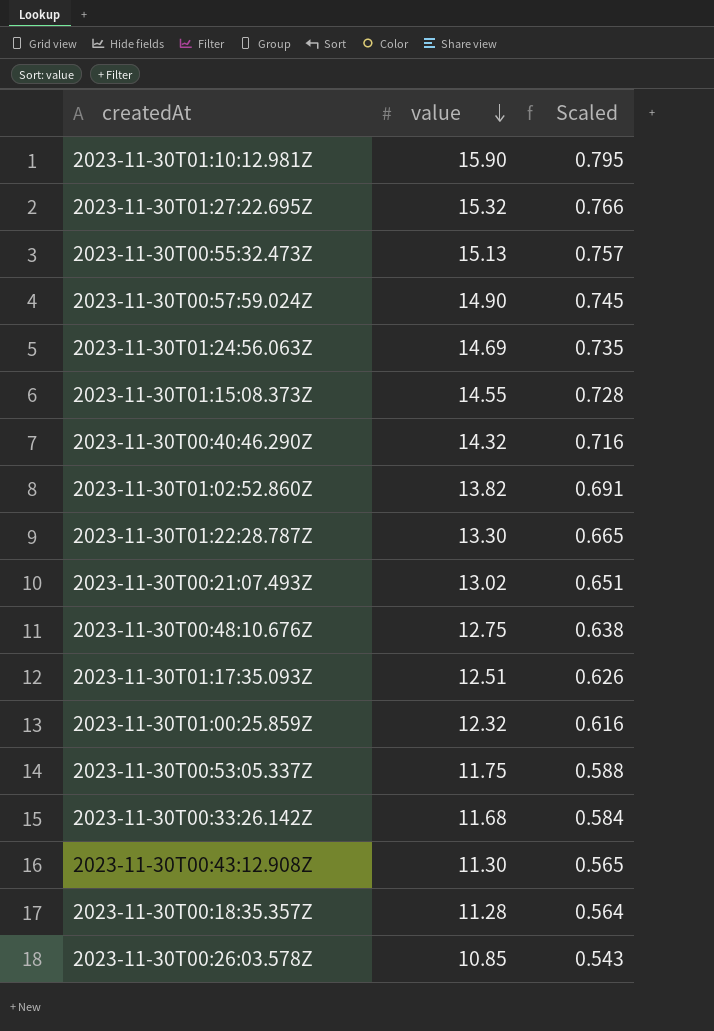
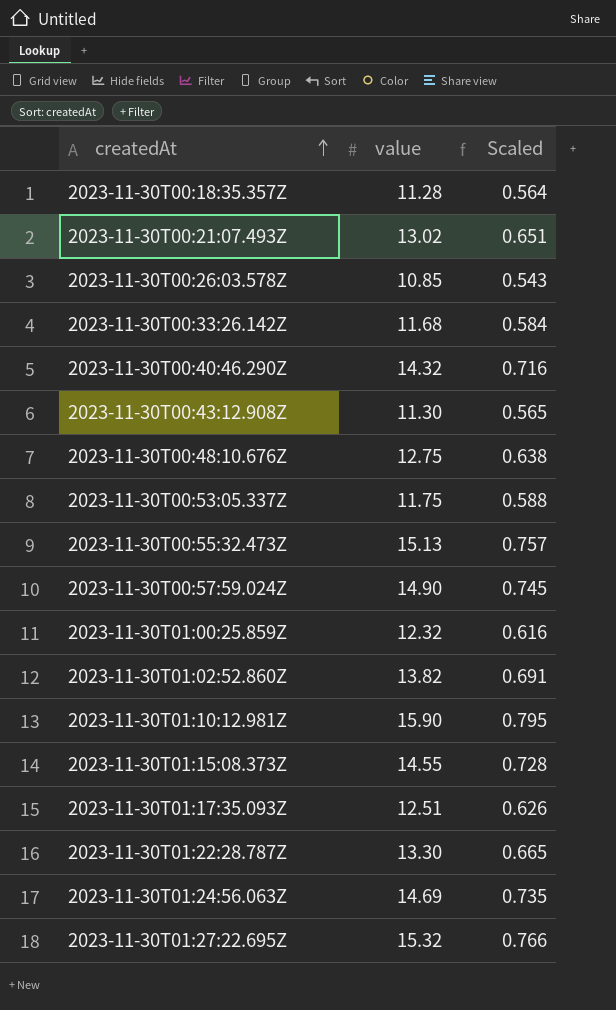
row order: value descending -> createdAt ascending

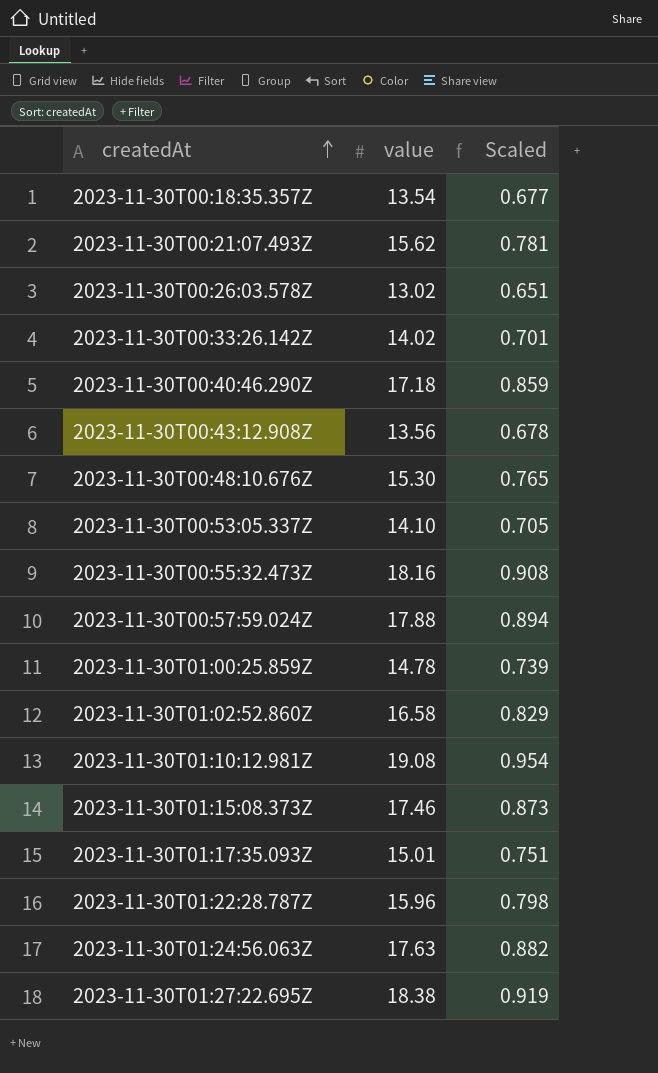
2023-11-30T00:18:35.357Z | value: 11.28 -> 13.54
2023-11-30T00:18:35.357Z | Scaled: 0.564 -> 0.677
2023-11-30T00:21:07.493Z | value: 13.02 -> 15.62
2023-11-30T00:21:07.493Z | Scaled: 0.651 -> 0.781
2023-11-30T00:26:03.578Z | value: 10.85 -> 13.02
2023-11-30T00:26:03.578Z | Scaled: 0.543 -> 0.651
2023-11-30T00:33:26.142Z | value: 11.68 -> 14.02
2023-11-30T00:33:26.142Z | Scaled: 0.584 -> 0.701
2023-11-30T00:40:46.290Z | value: 14.32 -> 17.18
2023-11-30T00:40:46.290Z | Scaled: 0.716 -> 0.859
2023-11-30T00:43:12.908Z | value: 11.30 -> 13.56
2023-11-30T00:43:12.908Z | Scaled: 0.565 -> 0.678
2023-11-30T00:48:10.676Z | value: 12.75 -> 15.30
2023-11-30T00:48:10.676Z | Scaled: 0.638 -> 0.765
2023-11-30T00:53:05.337Z | value: 11.75 -> 14.10
2023-11-30T00:53:05.337Z | Scaled: 0.588 -> 0.705
2023-11-30T00:55:32.473Z | value: 15.13 -> 18.16
2023-11-30T00:55:32.473Z | Scaled: 0.757 -> 0.908
2023-11-30T00:57:59.024Z | value: 14.90 -> 17.88
2023-11-30T00:57:59.024Z | Scaled: 0.745 -> 0.894
2023-11-30T01:00:25.859Z | value: 12.32 -> 14.78
2023-11-30T01:00:25.859Z | Scaled: 0.616 -> 0.739
2023-11-30T01:02:52.860Z | value: 13.82 -> 16.58
2023-11-30T01:02:52.860Z | Scaled: 0.691 -> 0.829
2023-11-30T01:10:12.981Z | value: 15.90 -> 19.08
2023-11-30T01:10:12.981Z | Scaled: 0.795 -> 0.954
2023-11-30T01:15:08.373Z | value: 14.55 -> 17.46
2023-11-30T01:15:08.373Z | Scaled: 0.728 -> 0.873
2023-11-30T01:17:35.093Z | value: 12.51 -> 15.01
2023-11-30T01:17:35.093Z | Scaled: 0.626 -> 0.751
2023-11-30T01:22:28.787Z | value: 13.30 -> 15.96
2023-11-30T01:22:28.787Z | Scaled: 0.665 -> 0.798
2023-11-30T01:24:56.063Z | value: 14.69 -> 17.63
2023-11-30T01:24:56.063Z | Scaled: 0.735 -> 0.882
2023-11-30T01:27:22.695Z | value: 15.32 -> 18.38
2023-11-30T01:27:22.695Z | Scaled: 0.766 -> 0.919

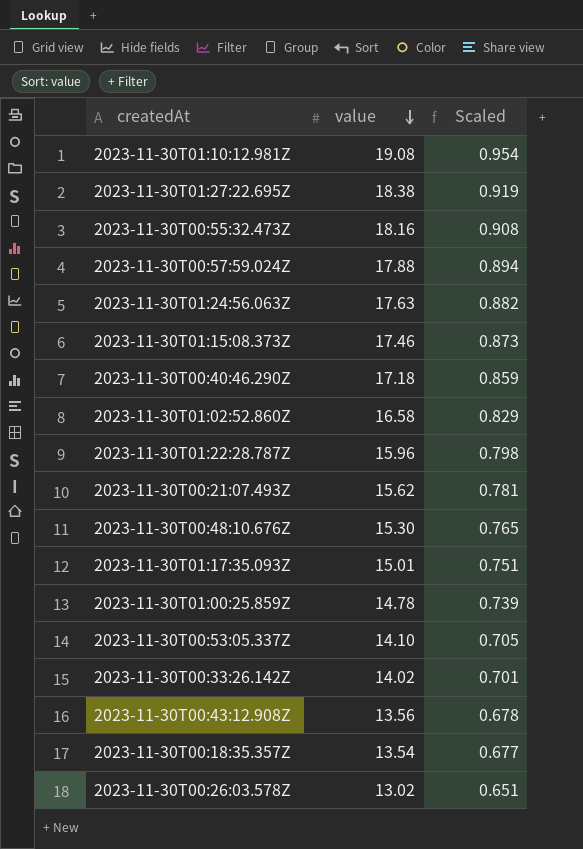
row order: createdAt ascending -> value descending

